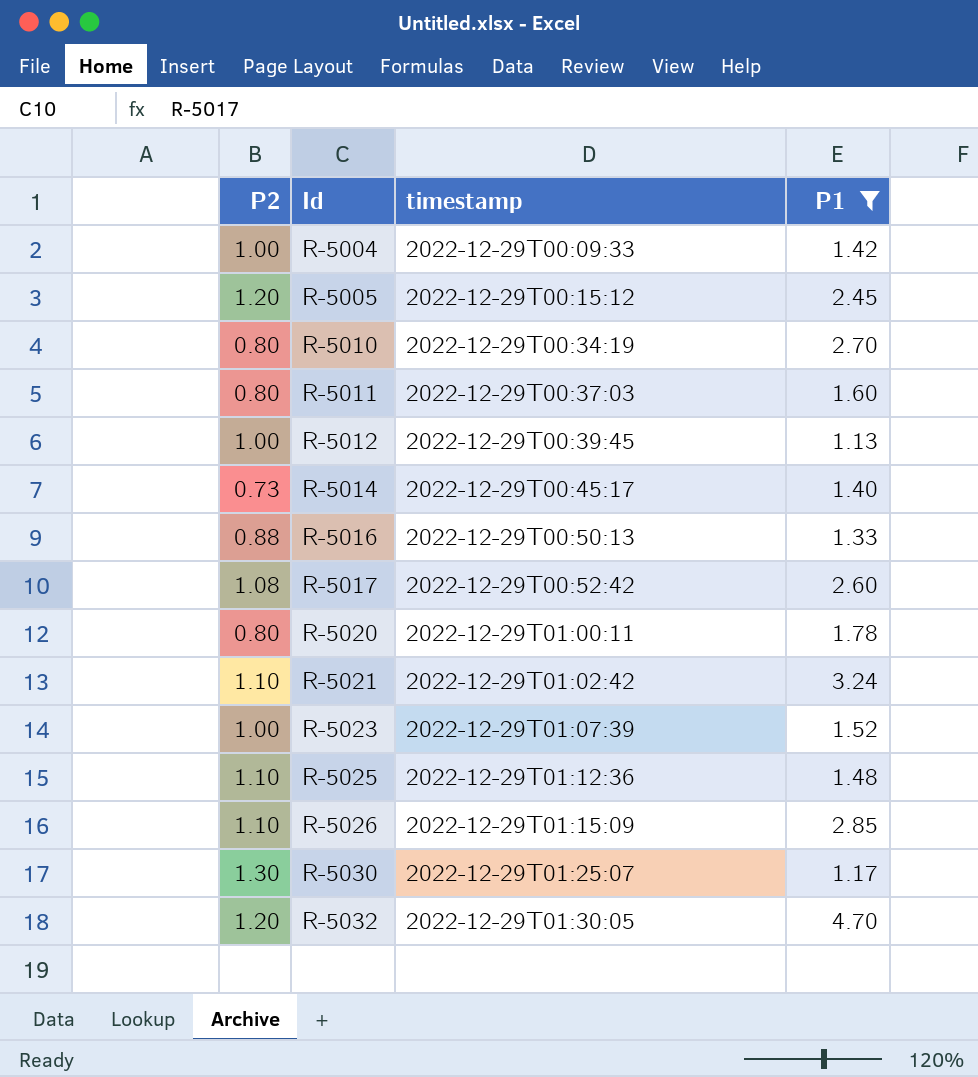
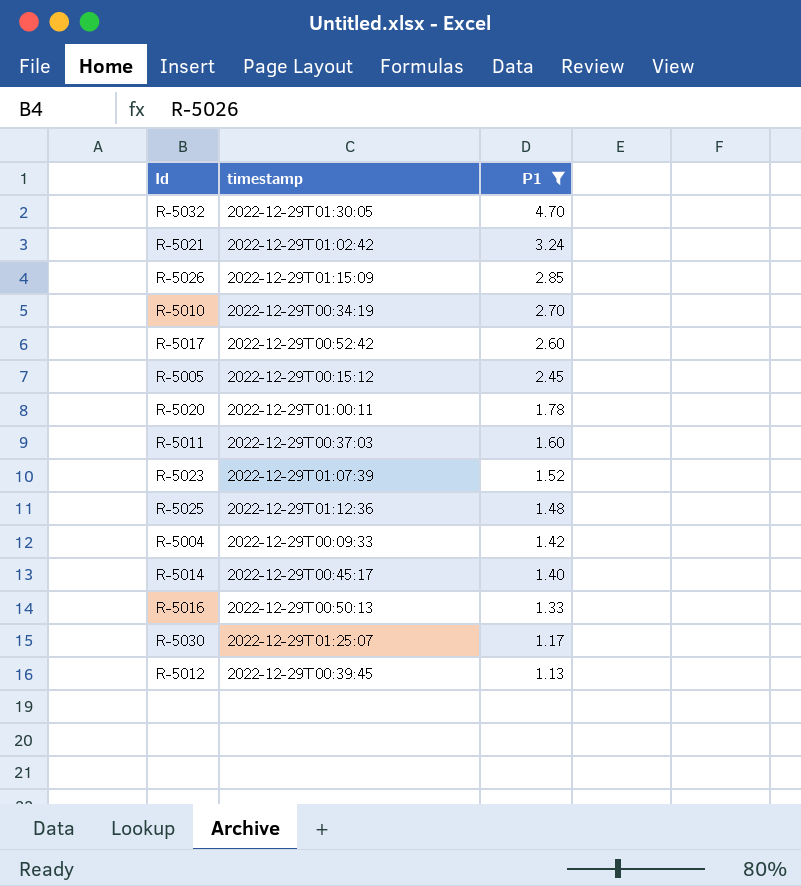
row order: Id ascending -> P1 descending
column P2 | position: 1 -> none

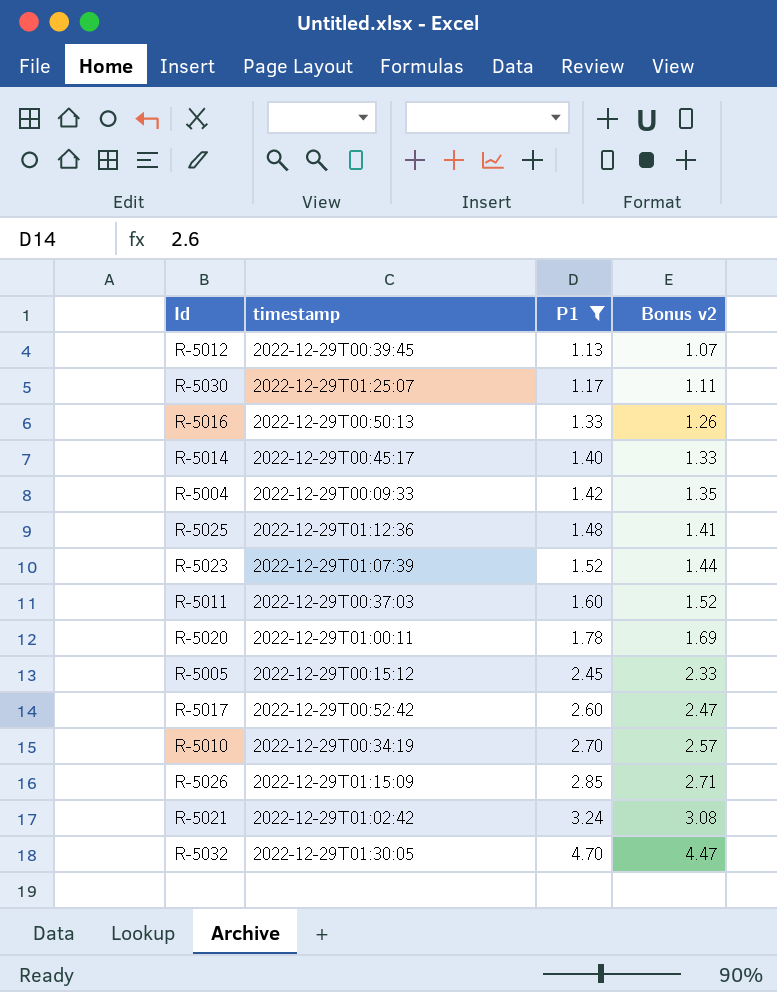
row order: P1 descending -> P1 ascending
column Bonus v2 | formula: none -> [P1] * 0.95

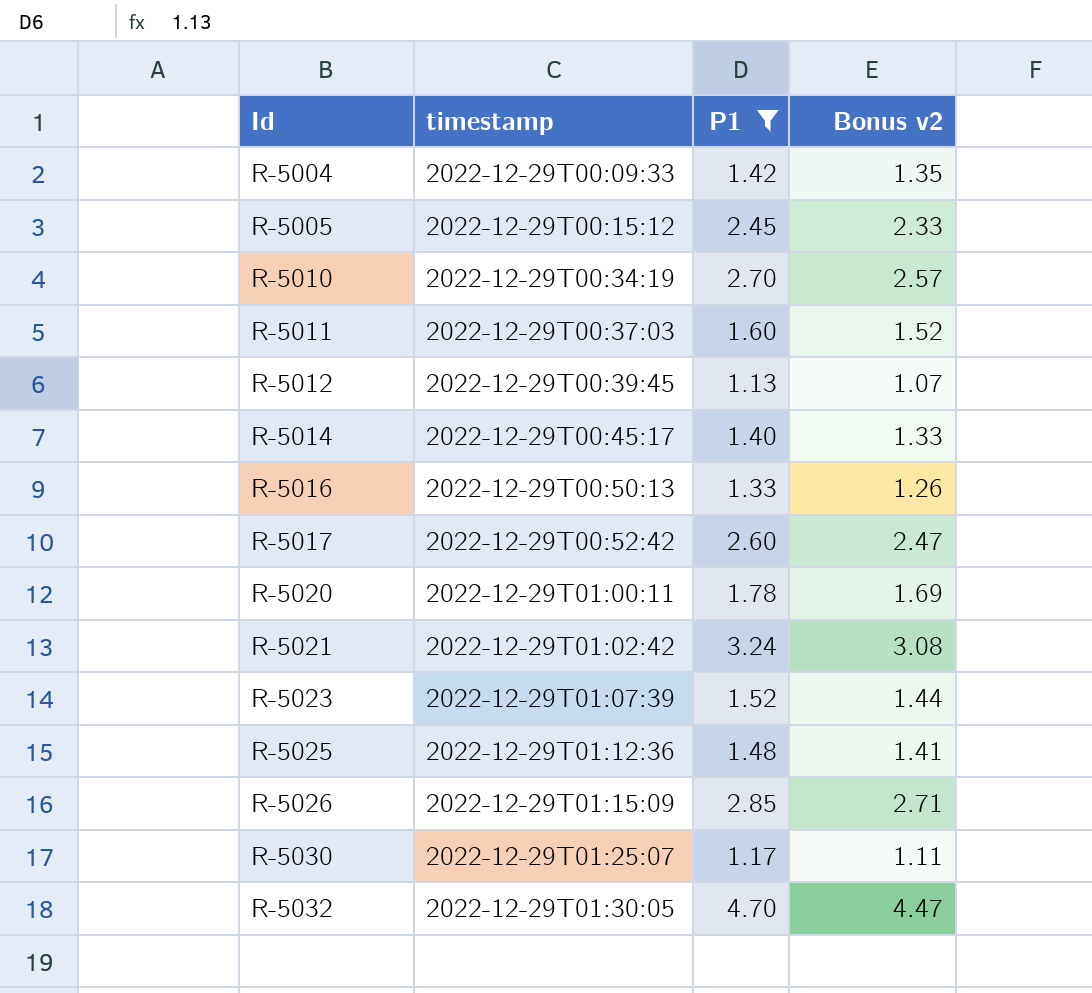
row order: P1 ascending -> Id ascending

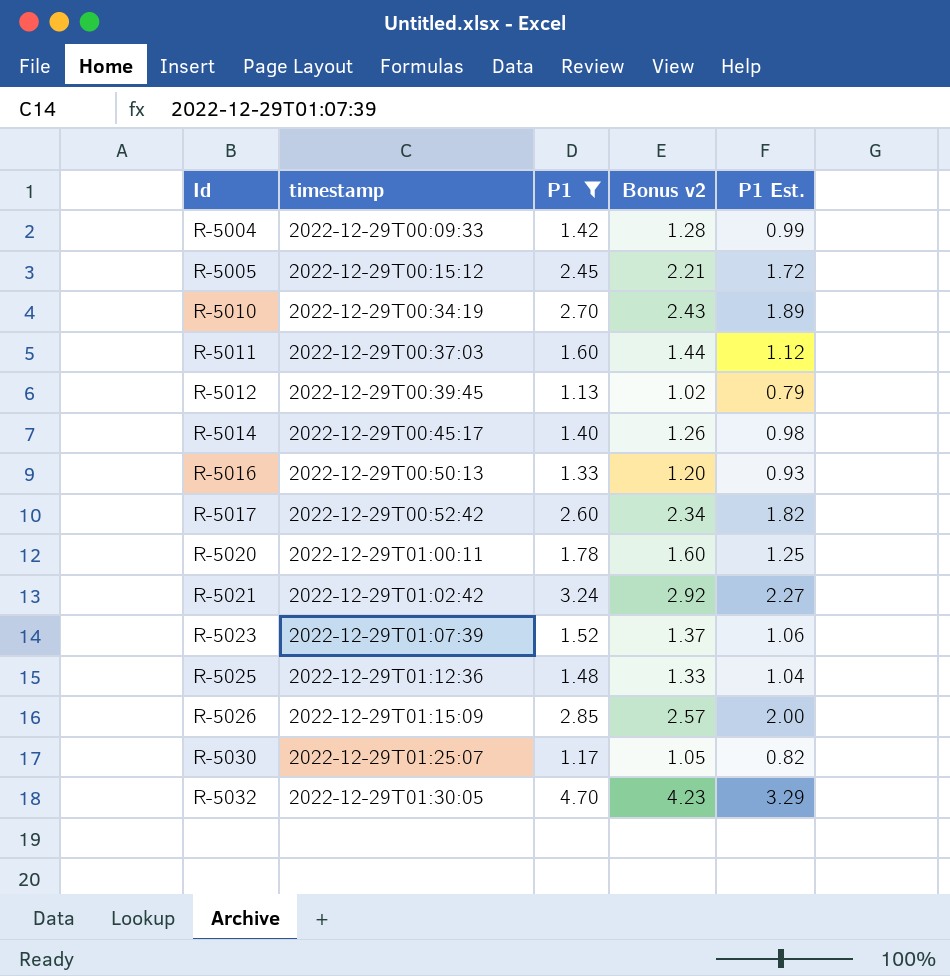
column Bonus v2 | formula: [P1] * 0.95 -> [P1] * 0.9
column P1 Est. | formula: none -> [P1] * 0.7

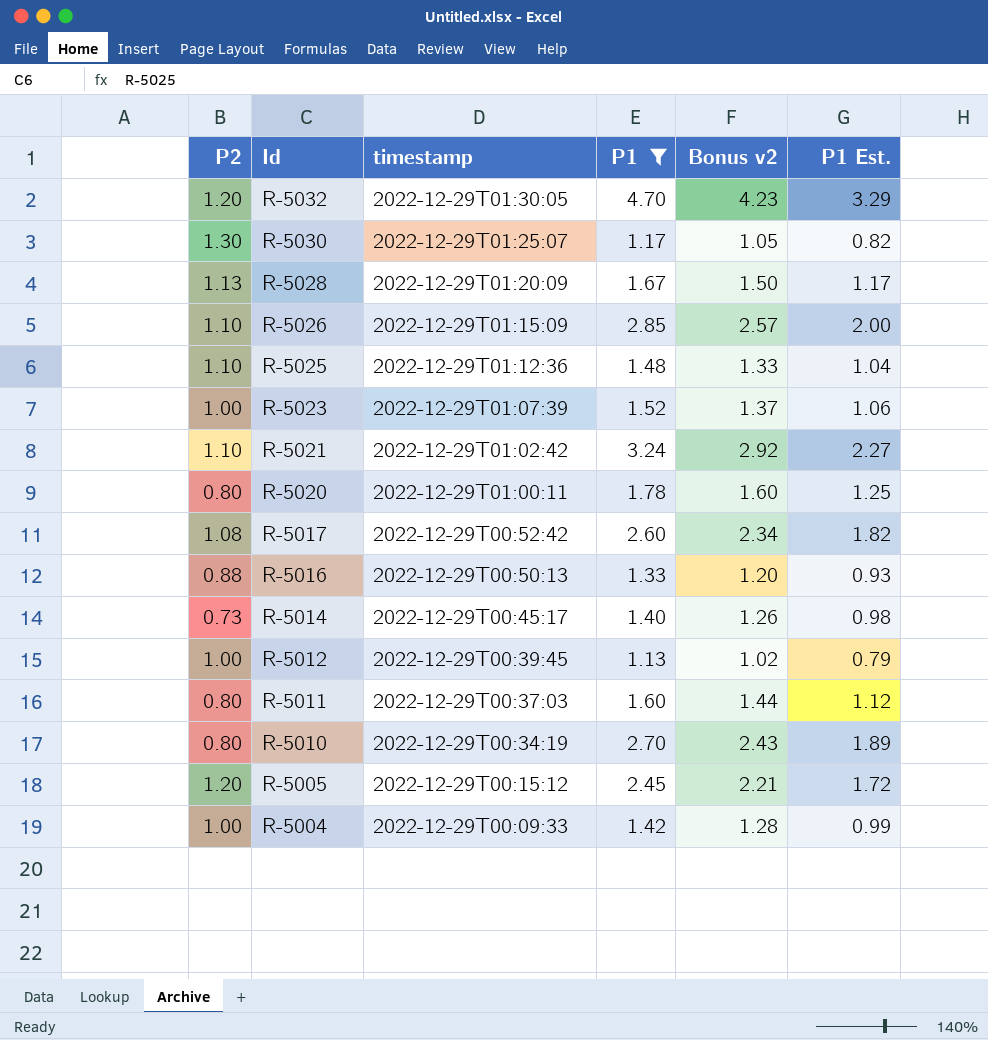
row order: Id ascending -> Id descending
column P2 | position: none -> 1
row R-5028: none -> 1.13 | 2022-12-29T01:20:09 | 1.67 | 1.50 | 1.17

